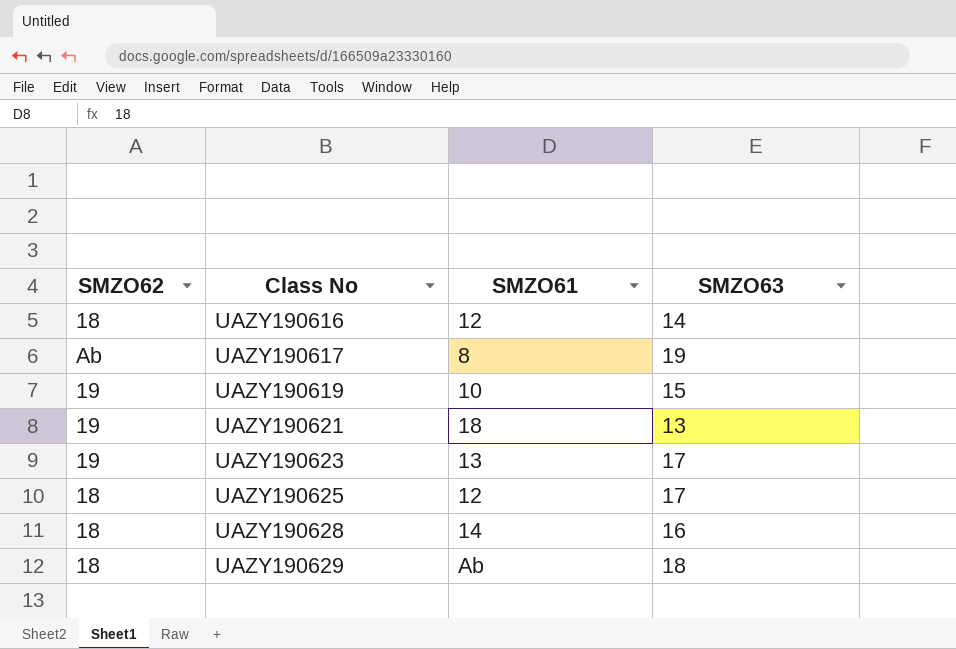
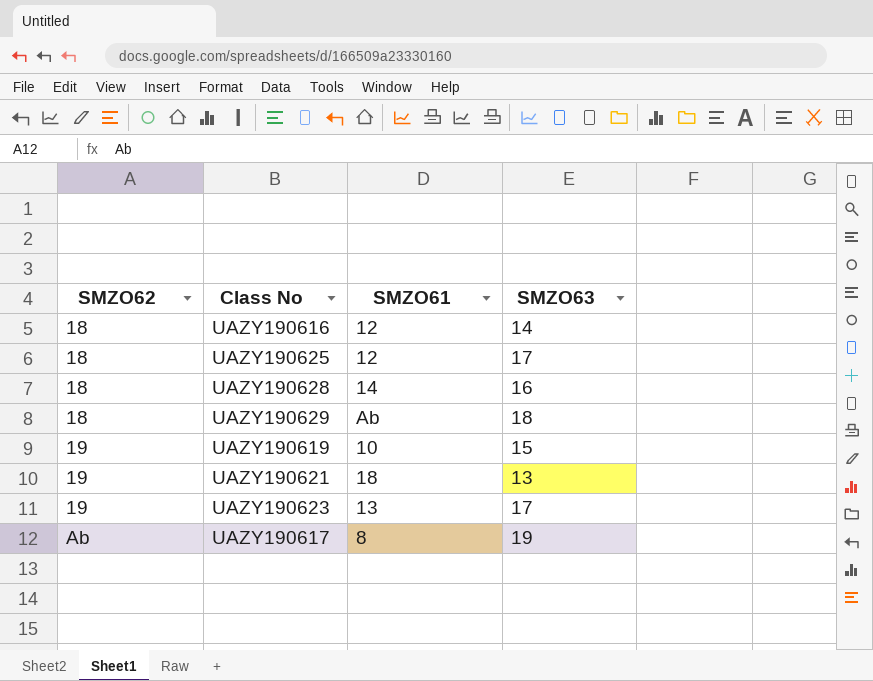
row order: Class No ascending -> SMZO62 ascending

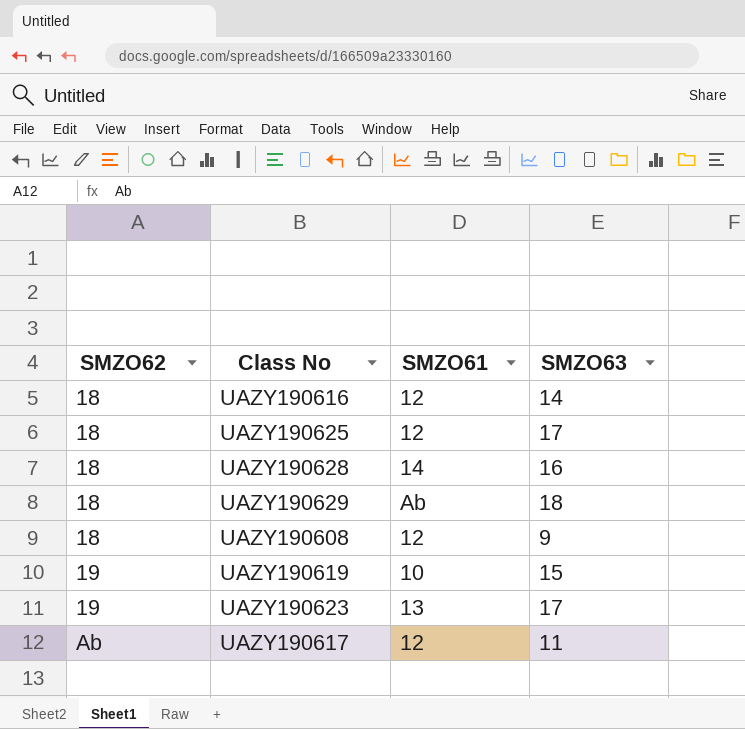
row UAZY190621: 19 | 18 | 13 -> none
row UAZY190608: none -> 18 | 12 | 9
UAZY190617 | SMZO61: 8 -> 12
UAZY190617 | SMZO63: 19 -> 11

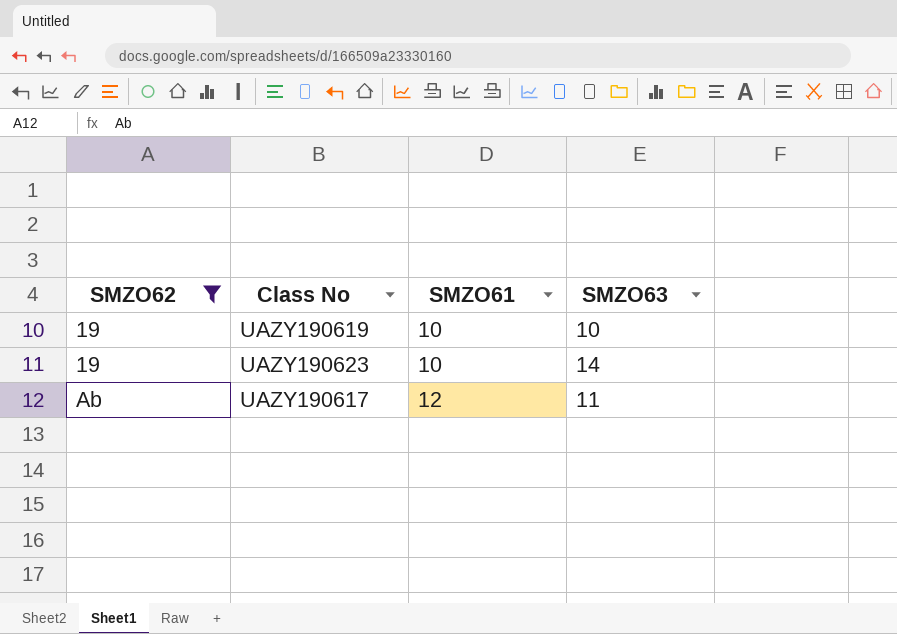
filter: none -> SMZO62 != 18
UAZY190619 | SMZO63: 15 -> 10
UAZY190623 | SMZO61: 13 -> 10
UAZY190623 | SMZO63: 17 -> 14

